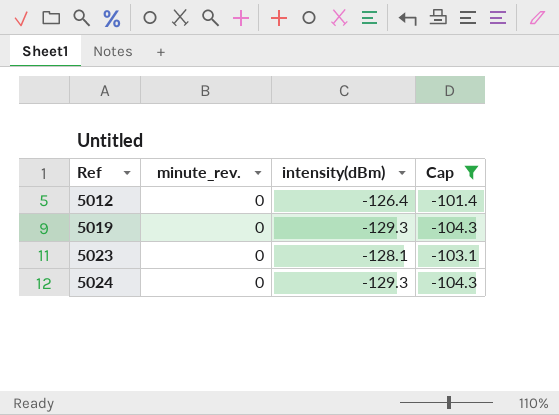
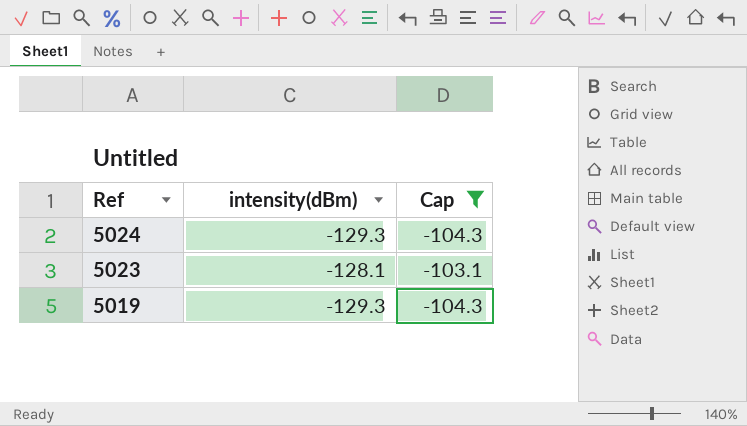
row order: Ref ascending -> Ref descending
column minute_rev. | position: 2 -> none
row 5012: 0 | -126.4 | -101.4 -> none

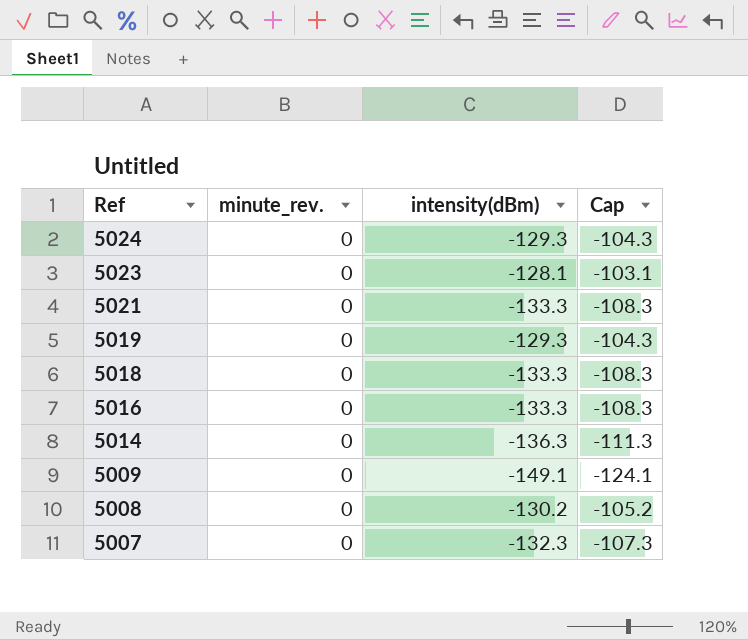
filter: Cap >= -104.3 -> none
column minute_rev. | position: none -> 2

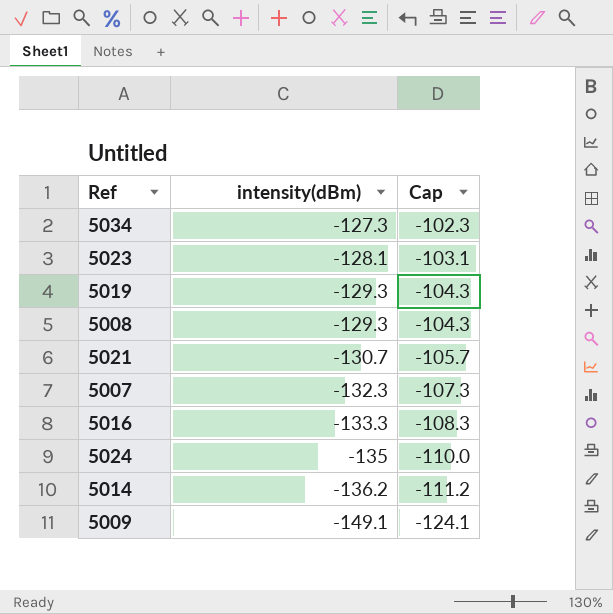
row order: Ref descending -> intensity(dBm) descending
column minute_rev. | position: 2 -> none
row 5018: 0 | -133.3 | -108.3 -> none
row 5034: none -> -127.3 | -102.3
5008 | intensity(dBm): -130.2 -> -129.3
5008 | Cap: -105.2 -> -104.3
5021 | intensity(dBm): -133.3 -> -130.7
5021 | Cap: -108.3 -> -105.7
5024 | intensity(dBm): -129.3 -> -135
5024 | Cap: -104.3 -> -110.0
5014 | intensity(dBm): -136.3 -> -136.2
5014 | Cap: -111.3 -> -111.2

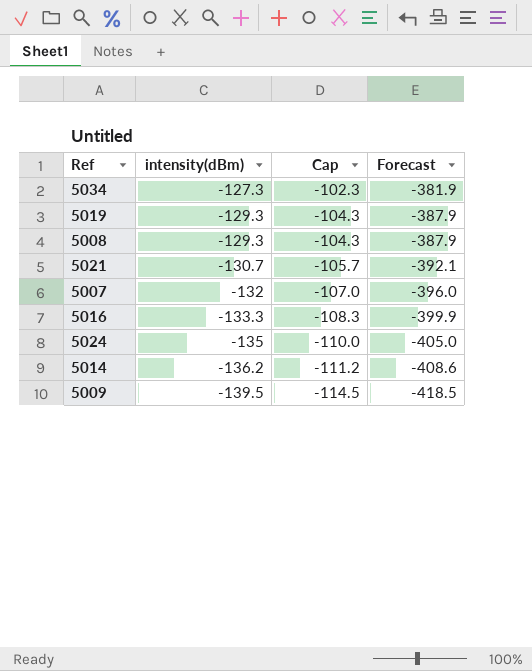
column Forecast | formula: none -> [intensity(dBm)] * 3
row 5023: -128.1 | -103.1 -> none
5007 | intensity(dBm): -132.3 -> -132
5007 | Cap: -107.3 -> -107.0
5009 | intensity(dBm): -149.1 -> -139.5
5009 | Cap: -124.1 -> -114.5

